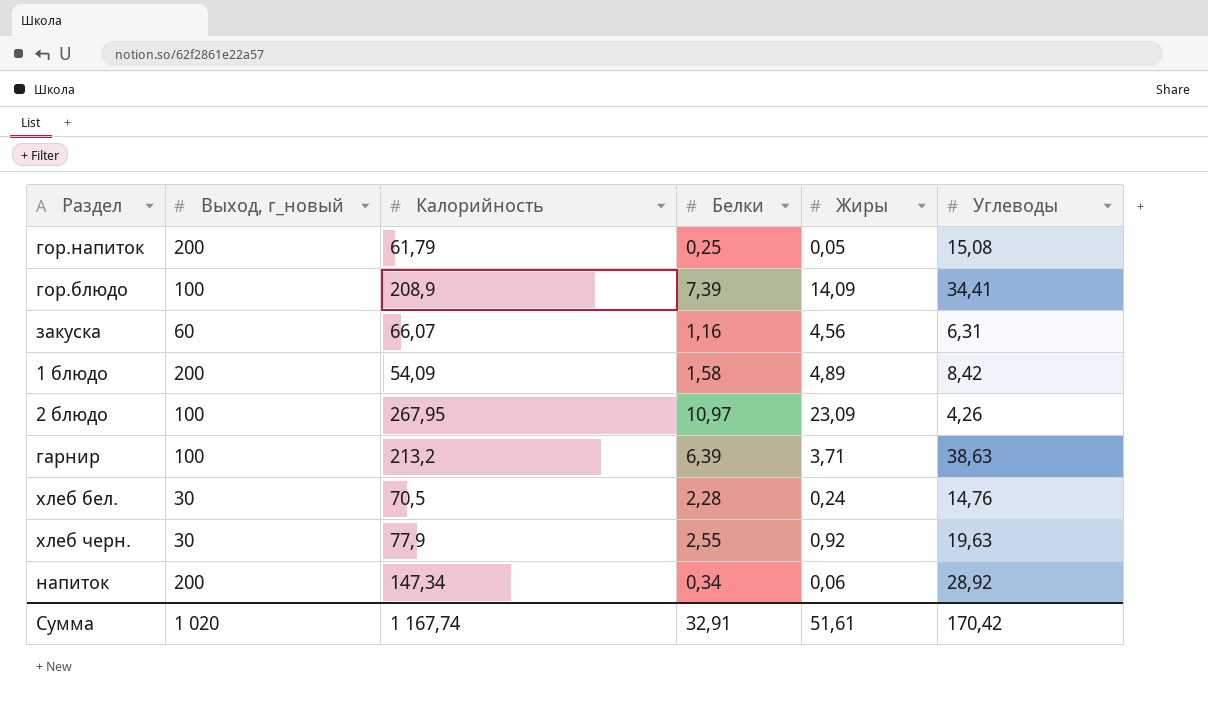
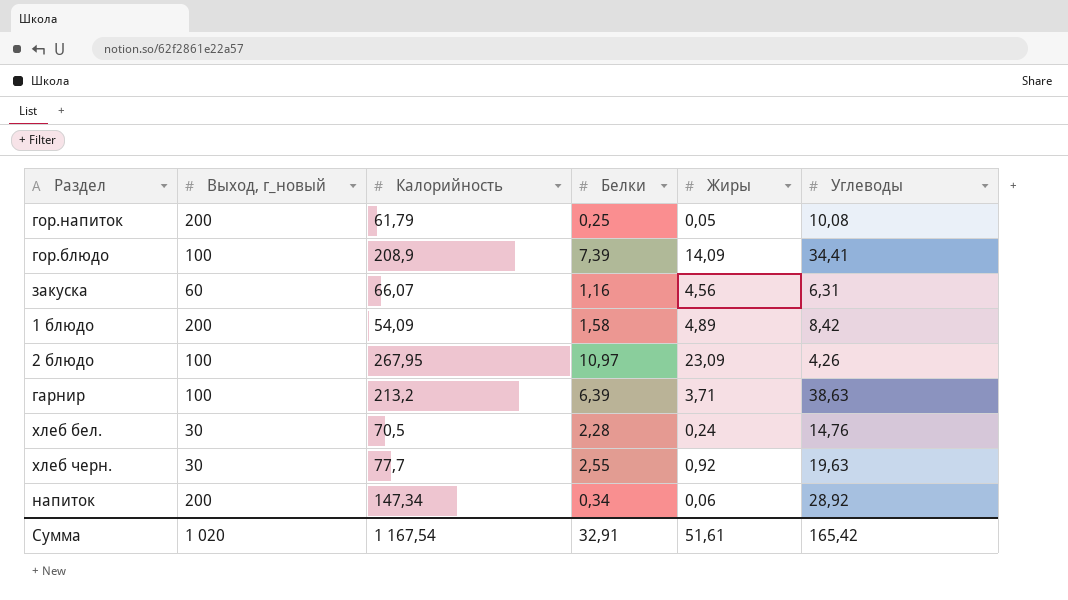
гор.напиток | Углеводы: 15,08 -> 10,08
хлеб черн. | Калорийность: 77,9 -> 77,7
Сумма | Калорийность: 1 167,74 -> 1 167,54
Сумма | Углеводы: 170,42 -> 165,42

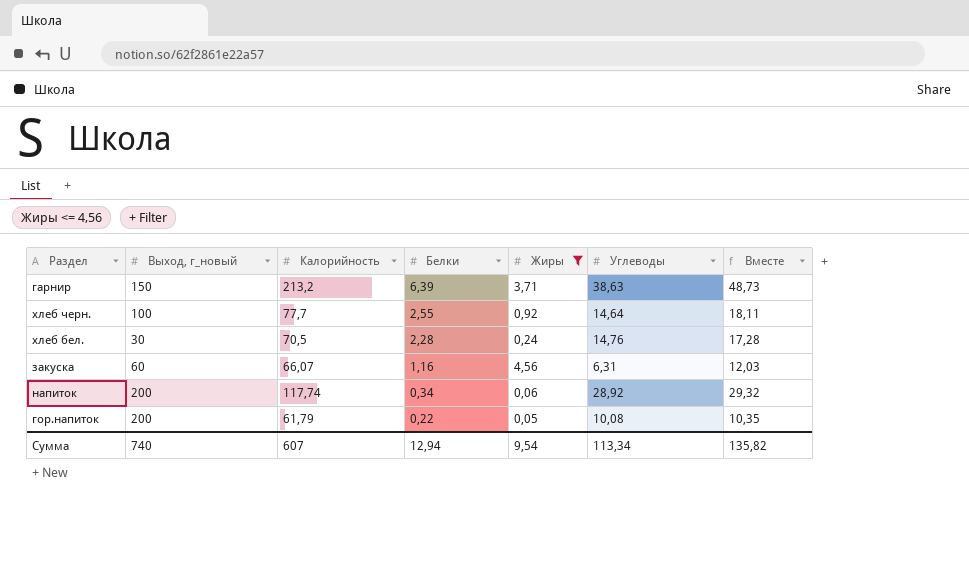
filter: none -> Жиры <= 4,56
row order: none -> Белки descending
column Вместе | formula: none -> [Белки] + [Жиры] + [Углеводы]
гарнир | Выход, г_новый: 100 -> 150
хлеб черн. | Выход, г_новый: 30 -> 100
хлеб черн. | Углеводы: 19,63 -> 14,64
напиток | Калорийность: 147,34 -> 117,74
гор.напиток | Белки: 0,25 -> 0,22
Сумма | Выход, г_новый: 1 020 -> 740
Сумма | Калорийность: 1 167,54 -> 607
Сумма | Белки: 32,91 -> 12,94
Сумма | Жиры: 51,61 -> 9,54
Сумма | Углеводы: 165,42 -> 113,34

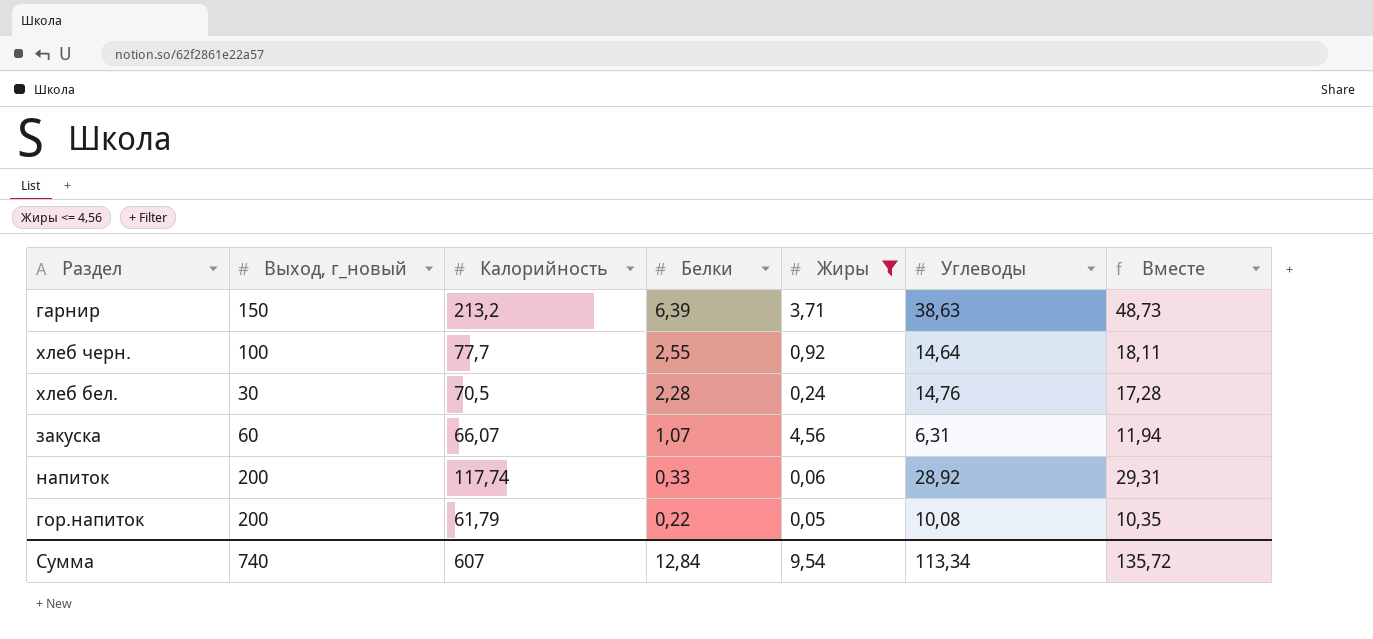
закуска | Белки: 1,16 -> 1,07
закуска | Вместе: 12,03 -> 11,94
напиток | Белки: 0,34 -> 0,33
напиток | Вместе: 29,32 -> 29,31
Сумма | Белки: 12,94 -> 12,84
Сумма | Вместе: 135,82 -> 135,72

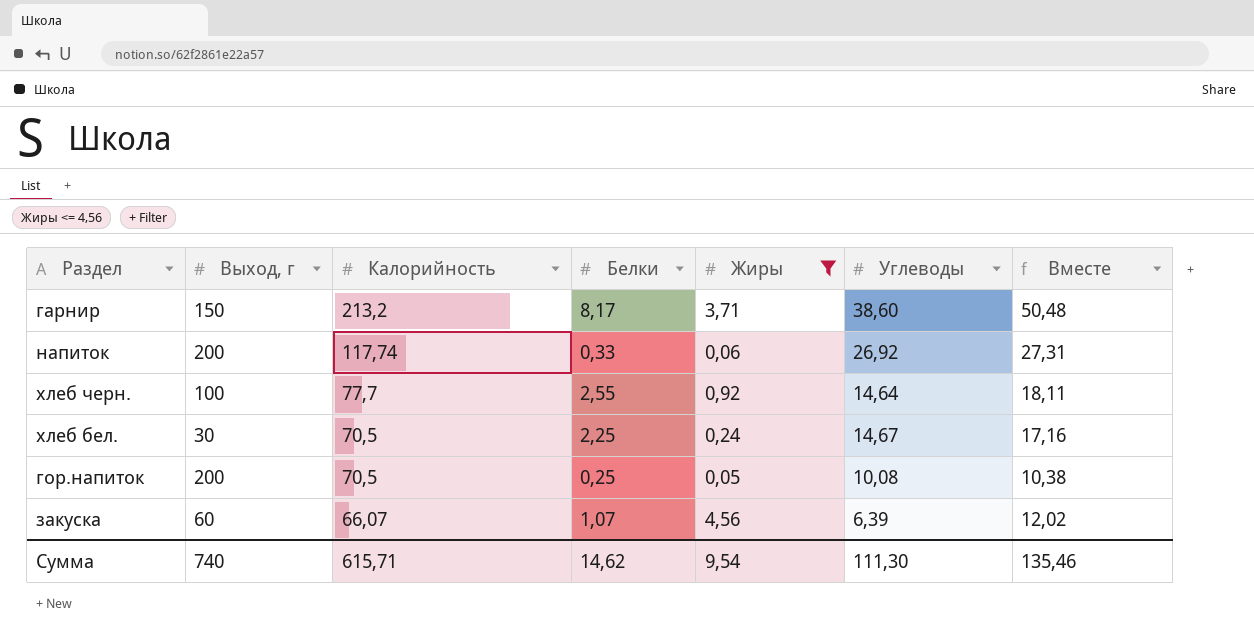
row order: Белки descending -> Калорийность descending
column name: Выход, г_новый -> Выход, г
гарнир | Белки: 6,39 -> 8,17
гарнир | Углеводы: 38,63 -> 38,60
гарнир | Вместе: 48,73 -> 50,48
напиток | Углеводы: 28,92 -> 26,92
напиток | Вместе: 29,31 -> 27,31
хлеб бел. | Белки: 2,28 -> 2,25
хлеб бел. | Углеводы: 14,76 -> 14,67
хлеб бел. | Вместе: 17,28 -> 17,16
гор.напиток | Калорийность: 61,79 -> 70,5
гор.напиток | Белки: 0,22 -> 0,25
гор.напиток | Вместе: 10,35 -> 10,38
закуска | Углеводы: 6,31 -> 6,39
закуска | Вместе: 11,94 -> 12,02
Сумма | Калорийность: 607 -> 615,71
Сумма | Белки: 12,84 -> 14,62
Сумма | Углеводы: 113,34 -> 111,30
Сумма | Вместе: 135,72 -> 135,46

